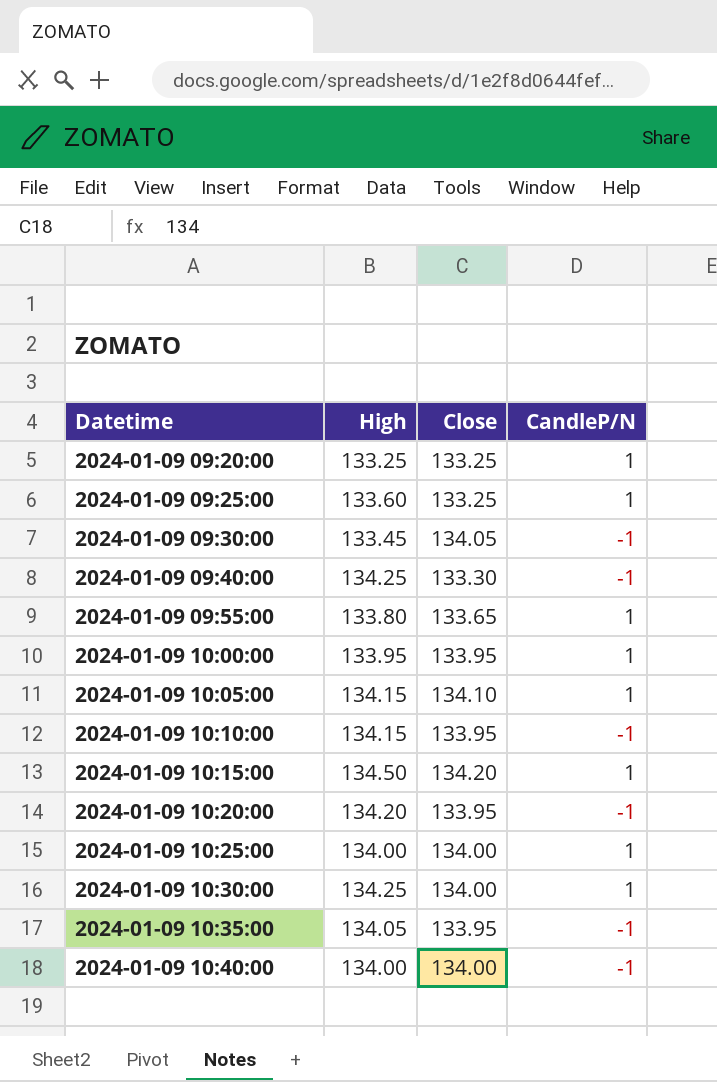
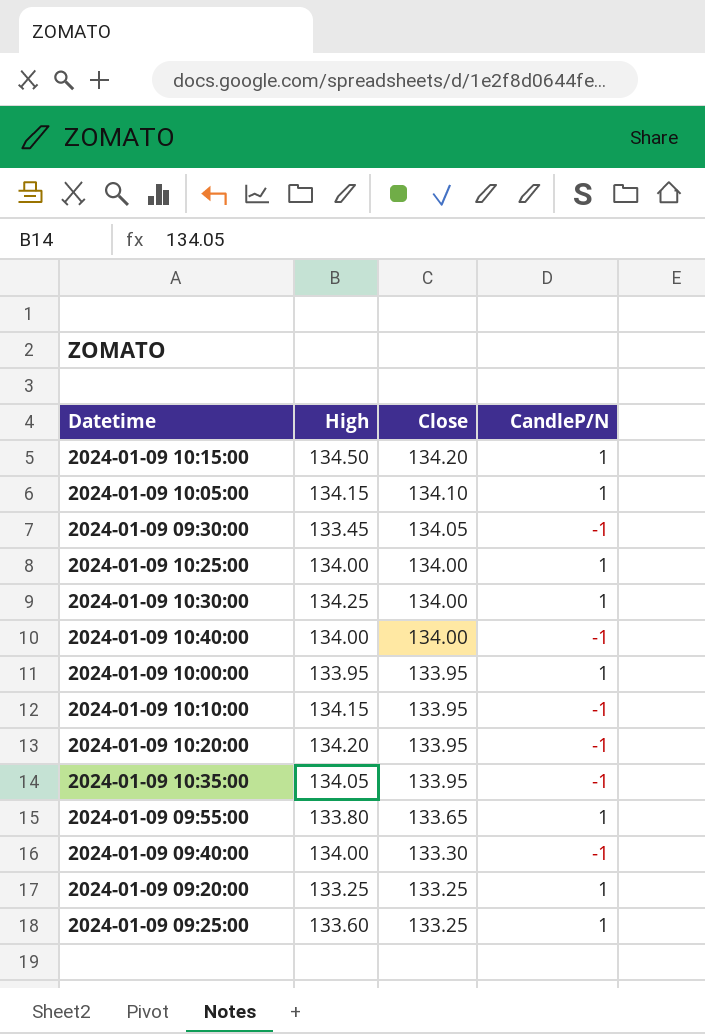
row order: Datetime ascending -> Close descending
2024-01-09 09:40:00 | High: 134.25 -> 134.00

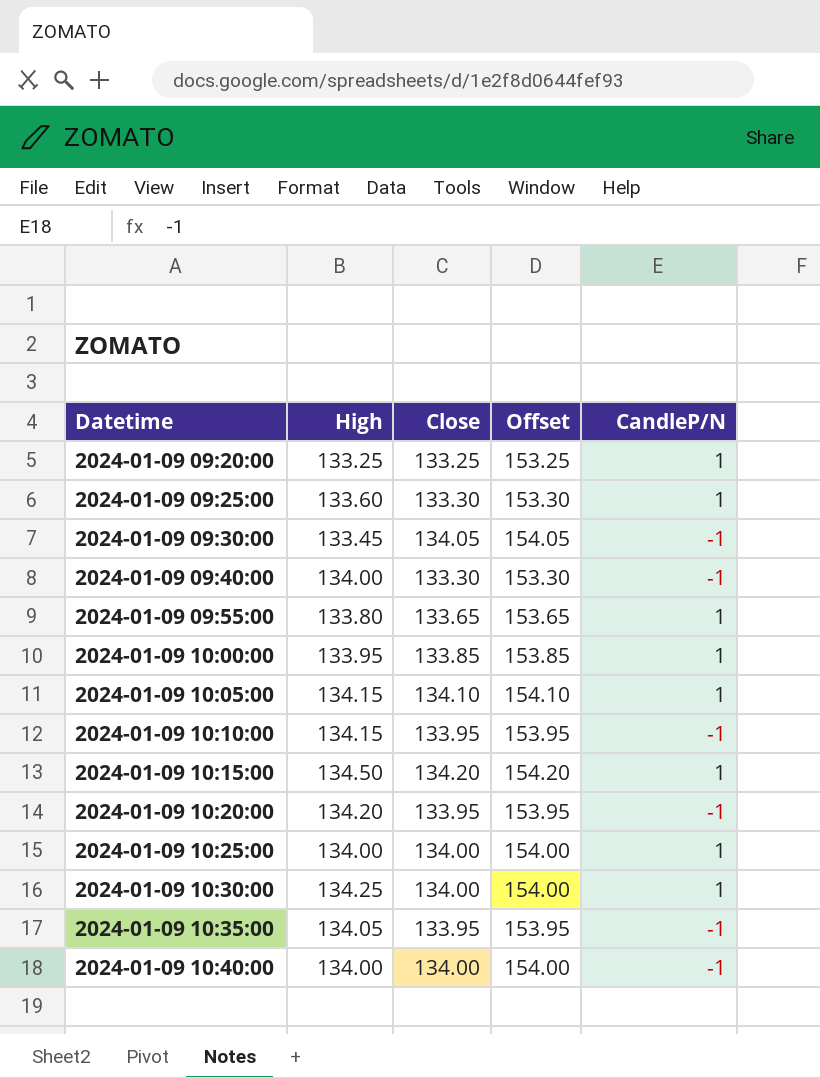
row order: Close descending -> Datetime ascending
column Offset | formula: none -> [Close] + 20
2024-01-09 09:25:00 | Close: 133.25 -> 133.30
2024-01-09 10:00:00 | Close: 133.95 -> 133.85

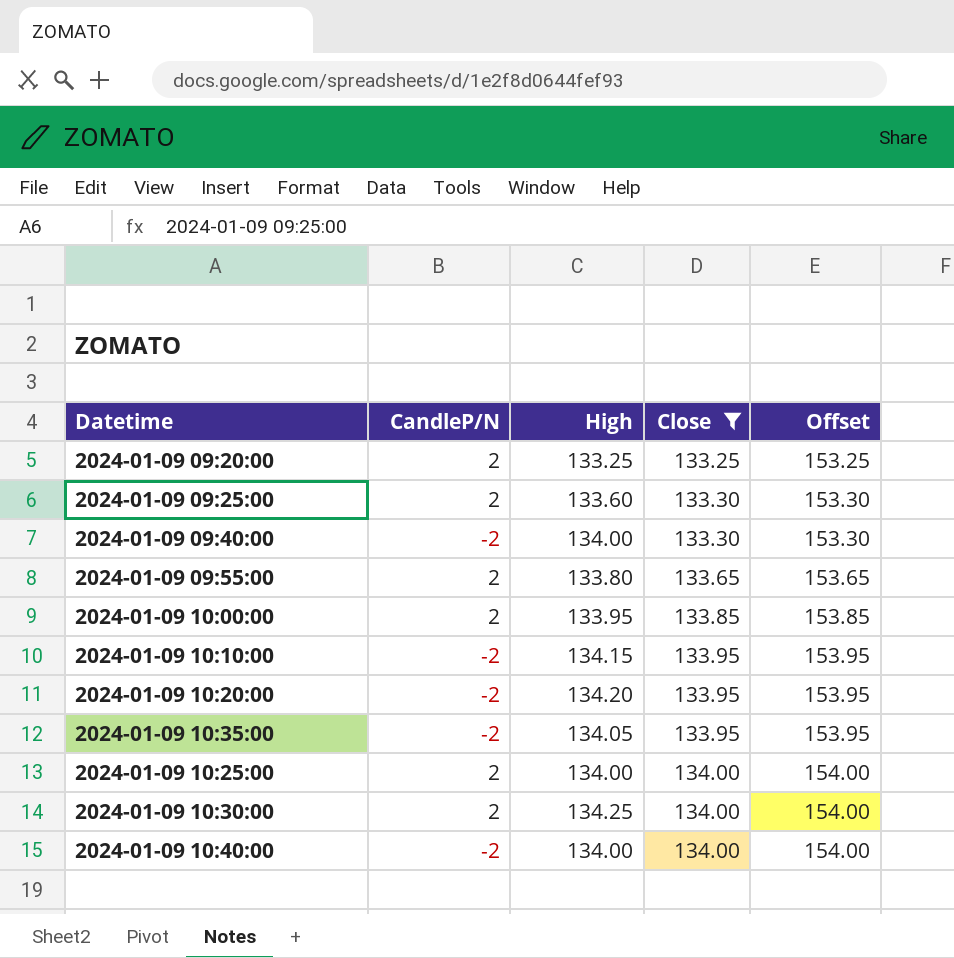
filter: none -> Close <= 134.00
row order: Datetime ascending -> Close ascending
column CandleP/N | position: 5 -> 2
2024-01-09 09:20:00 | CandleP/N: 1 -> 2
2024-01-09 09:25:00 | CandleP/N: 1 -> 2
2024-01-09 09:40:00 | CandleP/N: -1 -> -2
2024-01-09 09:55:00 | CandleP/N: 1 -> 2
2024-01-09 10:00:00 | CandleP/N: 1 -> 2
2024-01-09 10:10:00 | CandleP/N: -1 -> -2
2024-01-09 10:20:00 | CandleP/N: -1 -> -2
2024-01-09 10:35:00 | CandleP/N: -1 -> -2
2024-01-09 10:25:00 | CandleP/N: 1 -> 2
2024-01-09 10:30:00 | CandleP/N: 1 -> 2
2024-01-09 10:40:00 | CandleP/N: -1 -> -2

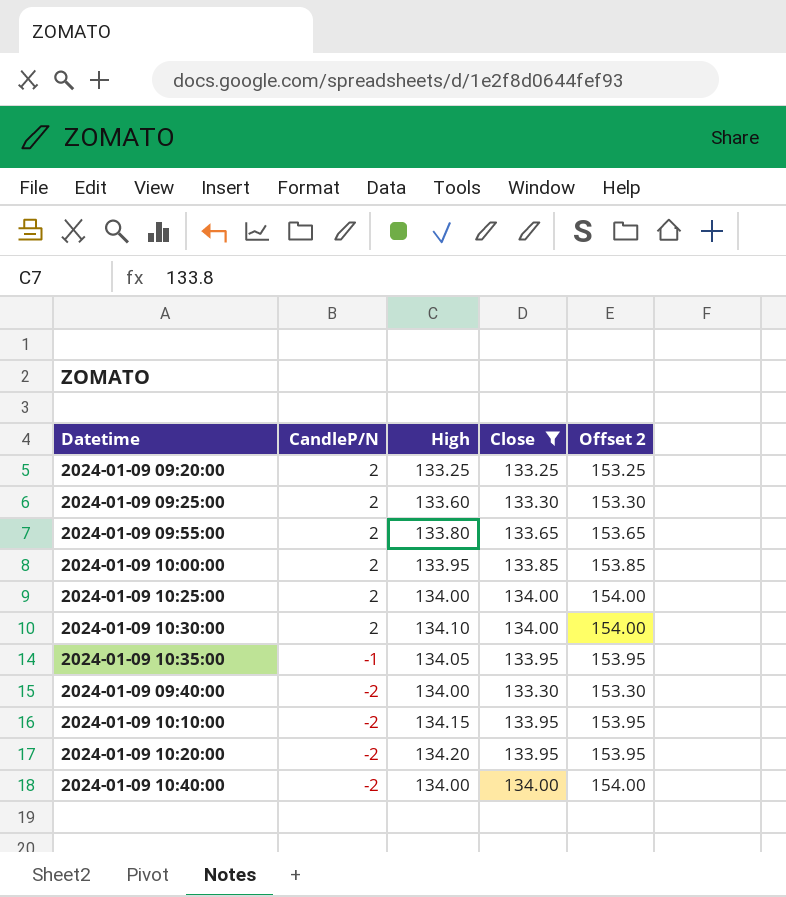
row order: Close ascending -> CandleP/N descending
column name: Offset -> Offset 2
2024-01-09 10:30:00 | High: 134.25 -> 134.10
2024-01-09 10:35:00 | CandleP/N: -2 -> -1

